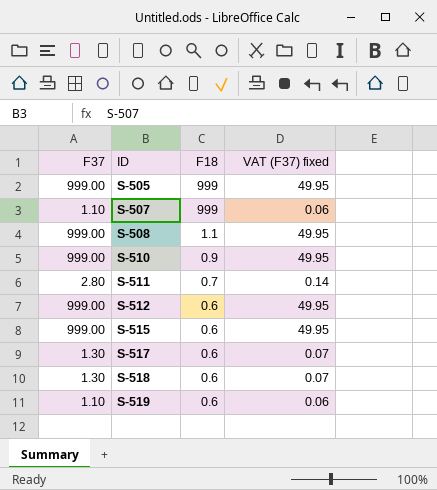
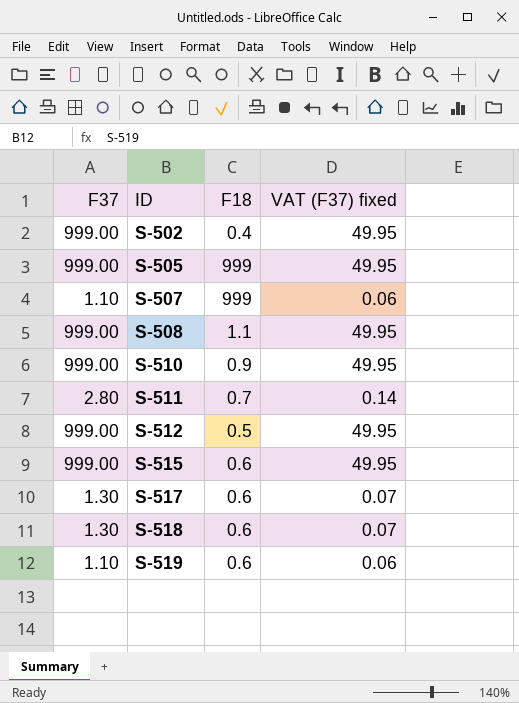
row S-502: none -> 999.00 | 0.4 | 49.95
S-512 | F18: 0.6 -> 0.5

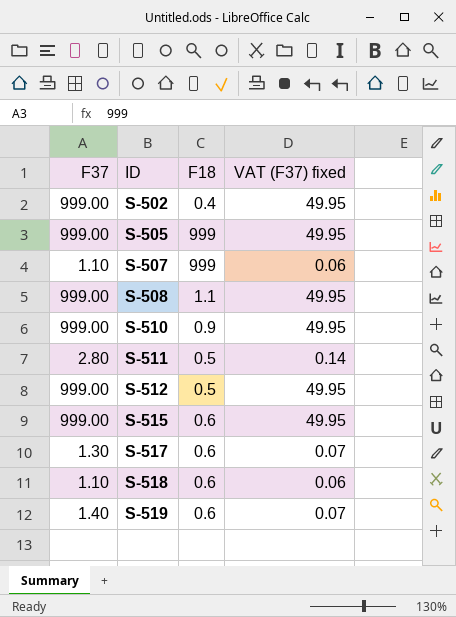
S-511 | F18: 0.7 -> 0.5
S-518 | F37: 1.30 -> 1.10
S-518 | VAT (F37) fixed: 0.07 -> 0.06
S-519 | F37: 1.10 -> 1.40
S-519 | VAT (F37) fixed: 0.06 -> 0.07

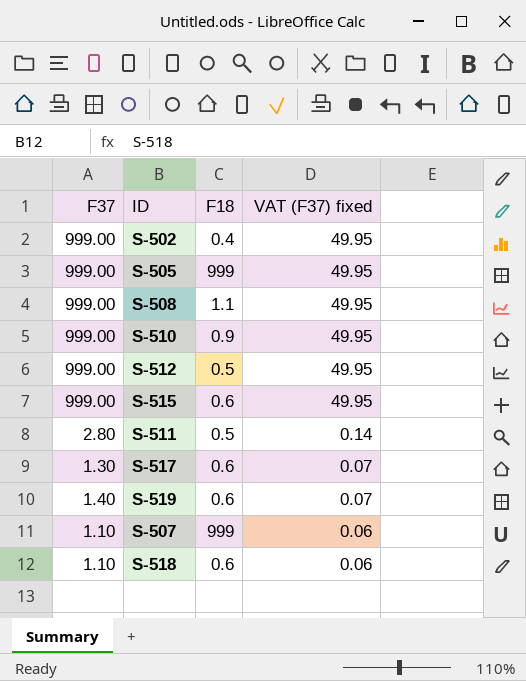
row order: ID ascending -> VAT (F37) fixed descending

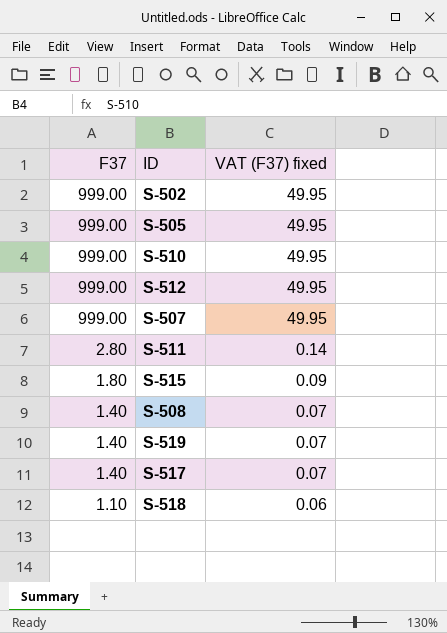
row order: VAT (F37) fixed descending -> F37 descending
column F18 | position: 3 -> none
S-507 | F37: 1.10 -> 999.00
S-507 | VAT (F37) fixed: 0.06 -> 49.95
S-515 | F37: 999.00 -> 1.80
S-515 | VAT (F37) fixed: 49.95 -> 0.09
S-508 | F37: 999.00 -> 1.40
S-508 | VAT (F37) fixed: 49.95 -> 0.07
S-517 | F37: 1.30 -> 1.40

